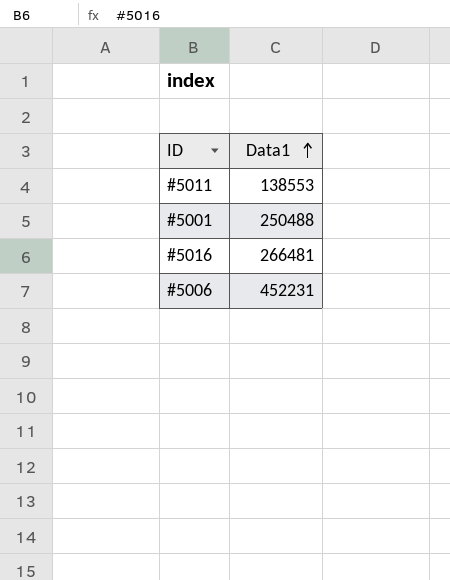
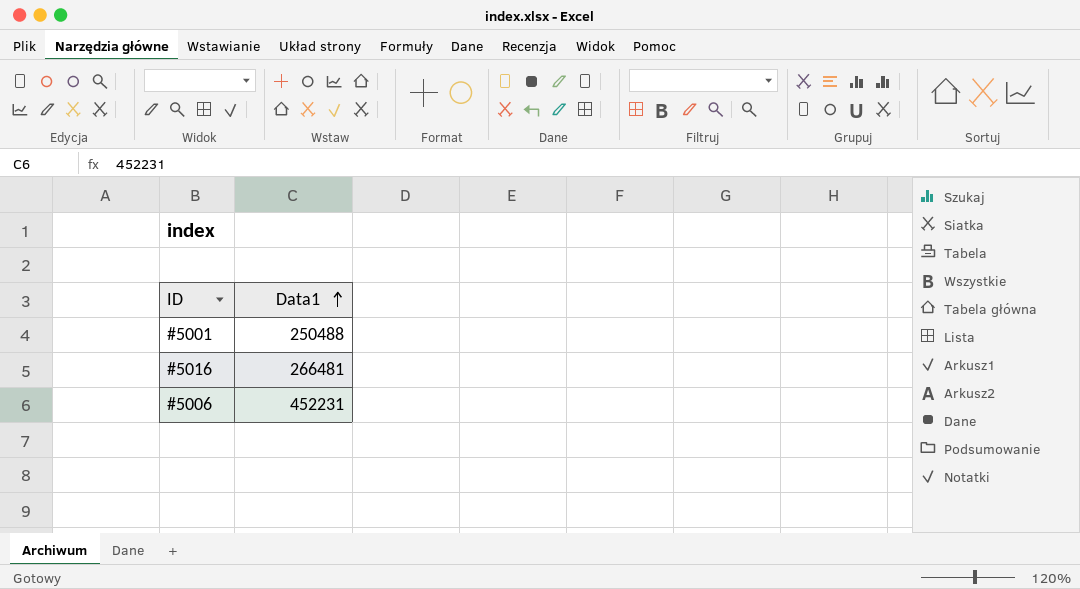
row #5011: 138553 -> none

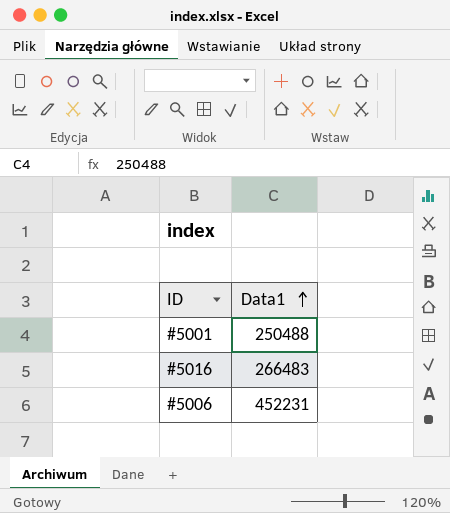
#5016 | Data1: 266481 -> 266483

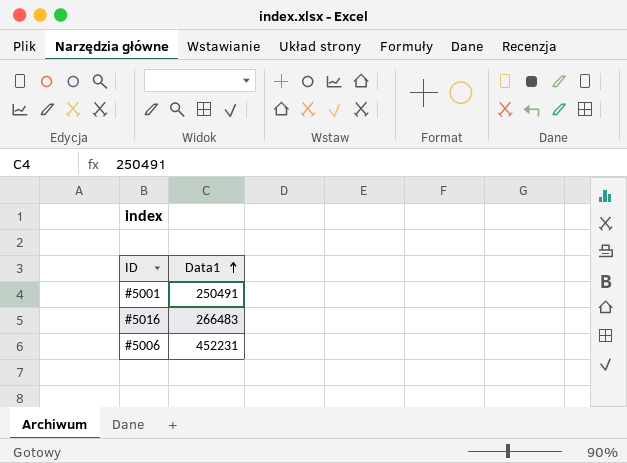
#5001 | Data1: 250488 -> 250491

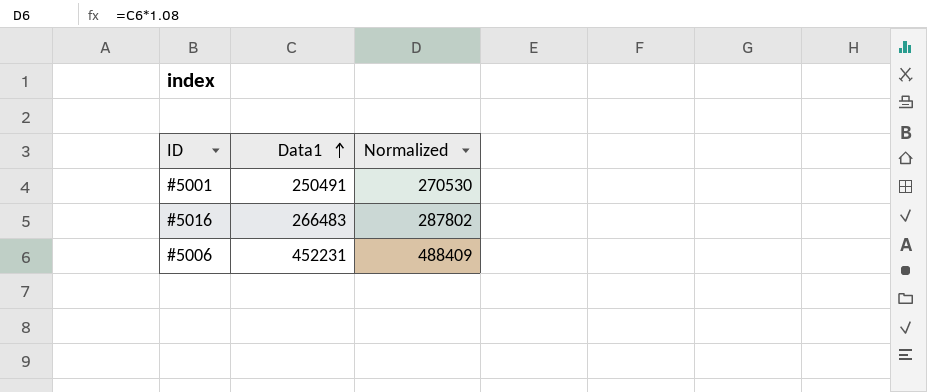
column Normalized | formula: none -> [Data1] * 1.08

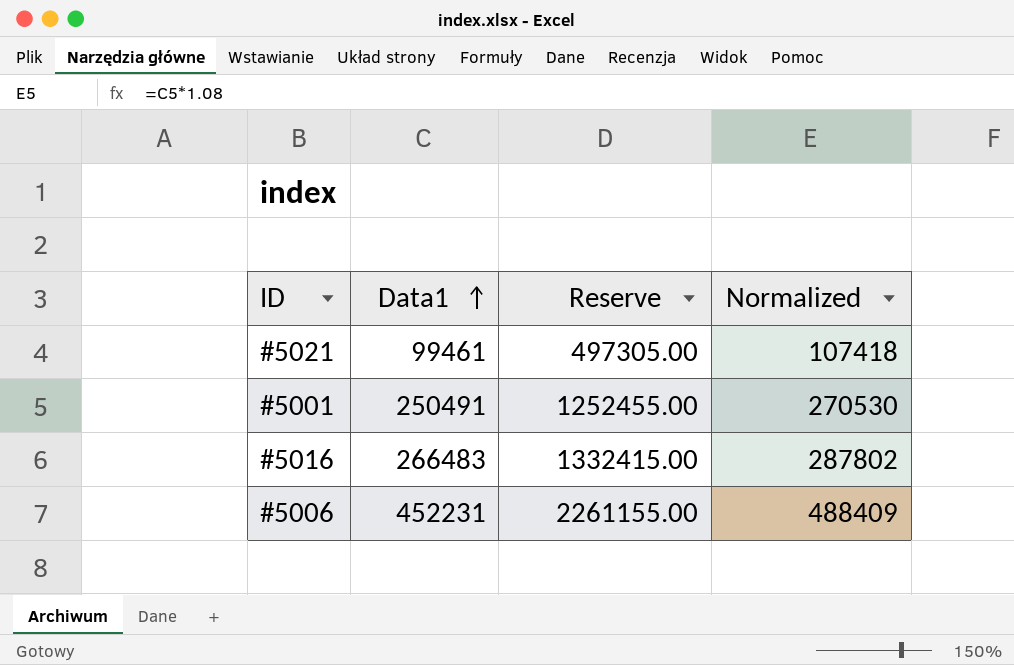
column Reserve | formula: none -> [Data1] * 5
row #5021: none -> 99461 | 497305.00 | 107418

